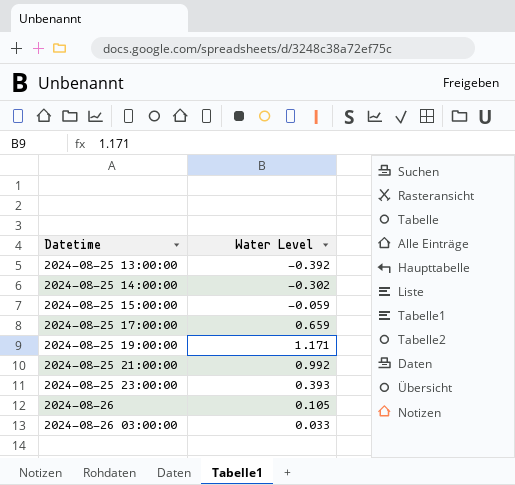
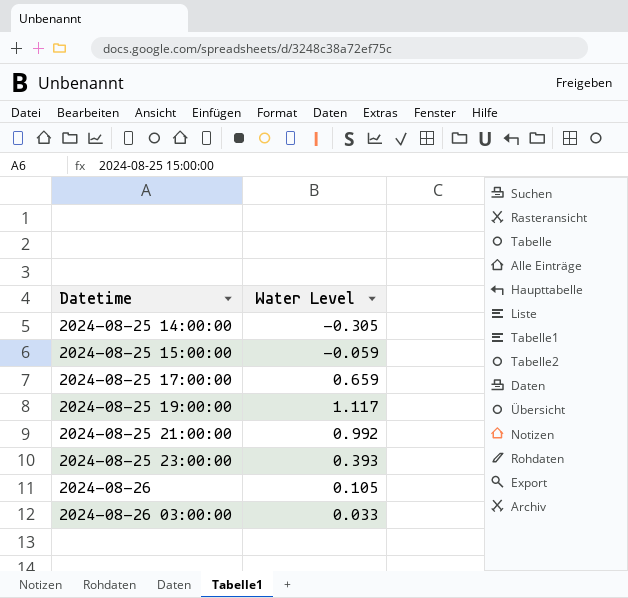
row 2024-08-25 13:00:00: -0.392 -> none
2024-08-25 14:00:00 | Water Level: -0.302 -> -0.305
2024-08-25 19:00:00 | Water Level: 1.171 -> 1.117

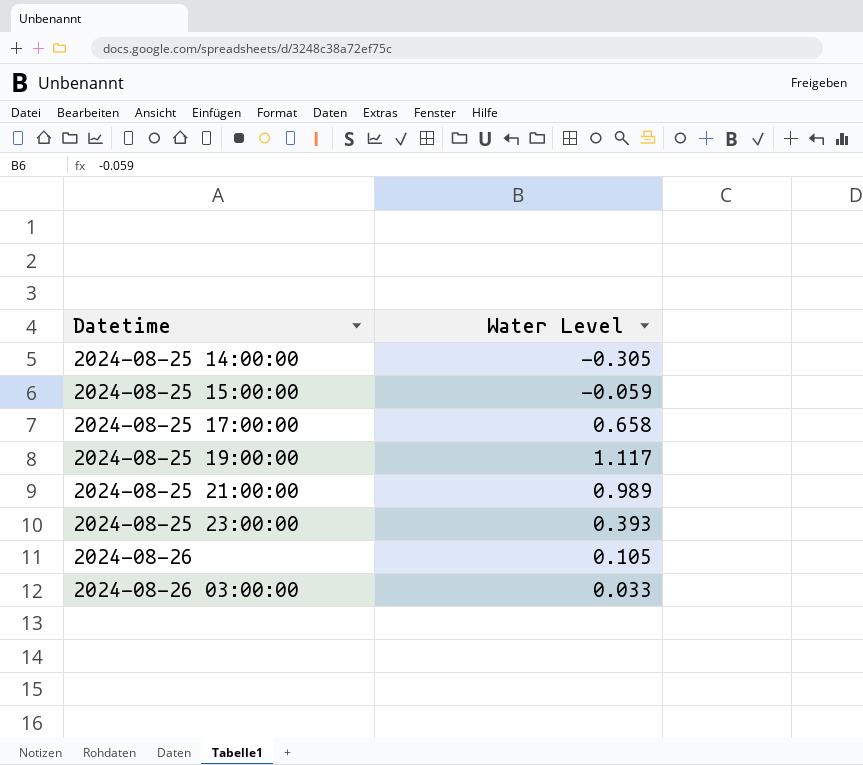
2024-08-25 17:00:00 | Water Level: 0.659 -> 0.658
2024-08-25 21:00:00 | Water Level: 0.992 -> 0.989

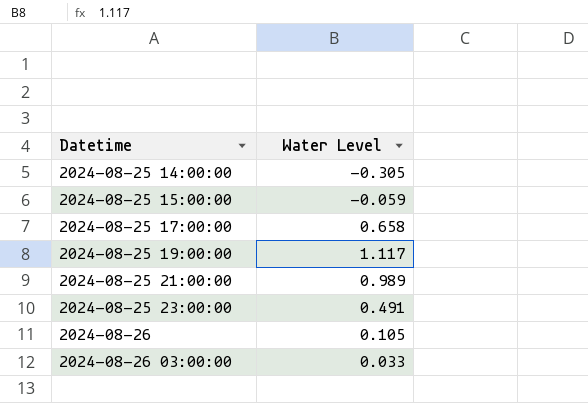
2024-08-25 23:00:00 | Water Level: 0.393 -> 0.491

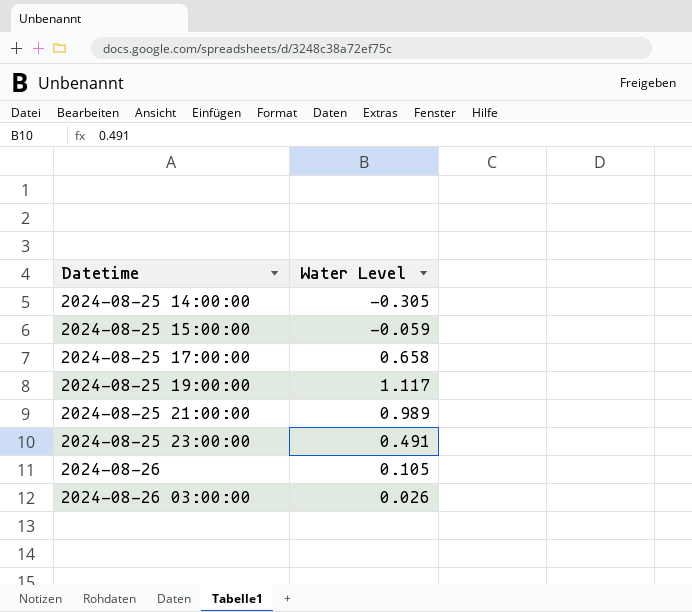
2024-08-26 03:00:00 | Water Level: 0.033 -> 0.026

